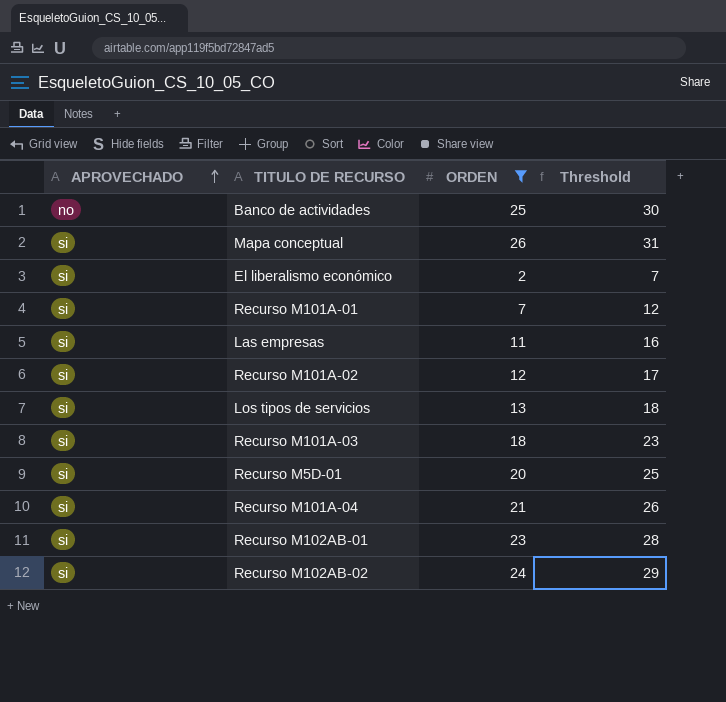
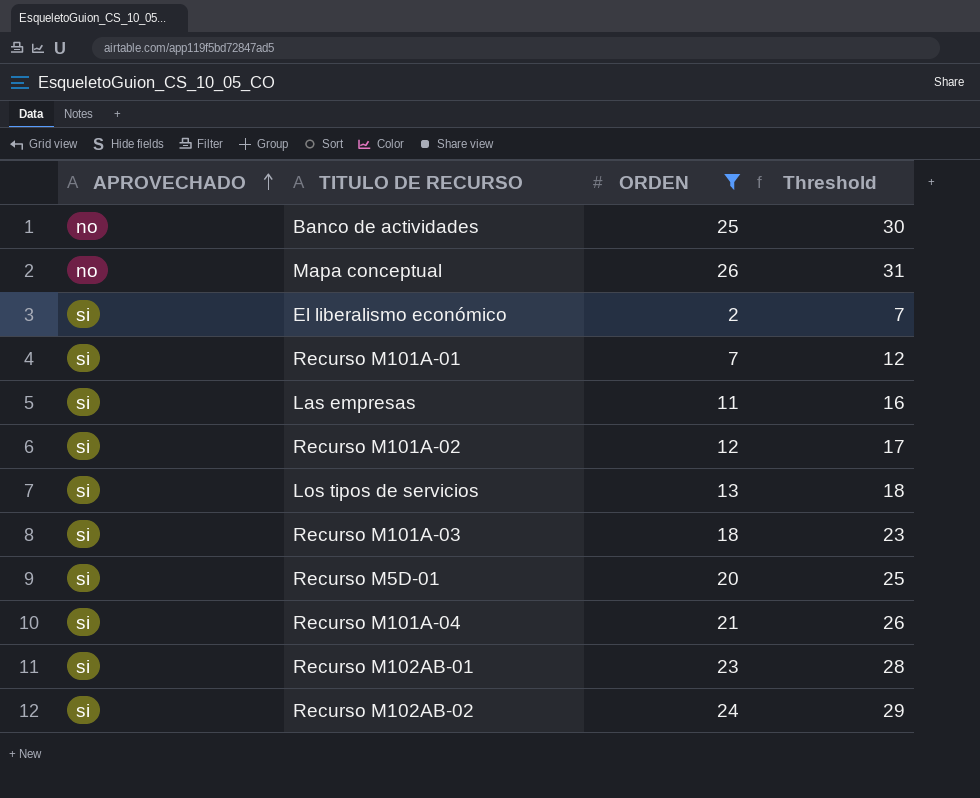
Mapa conceptual | APROVECHADO: si -> no

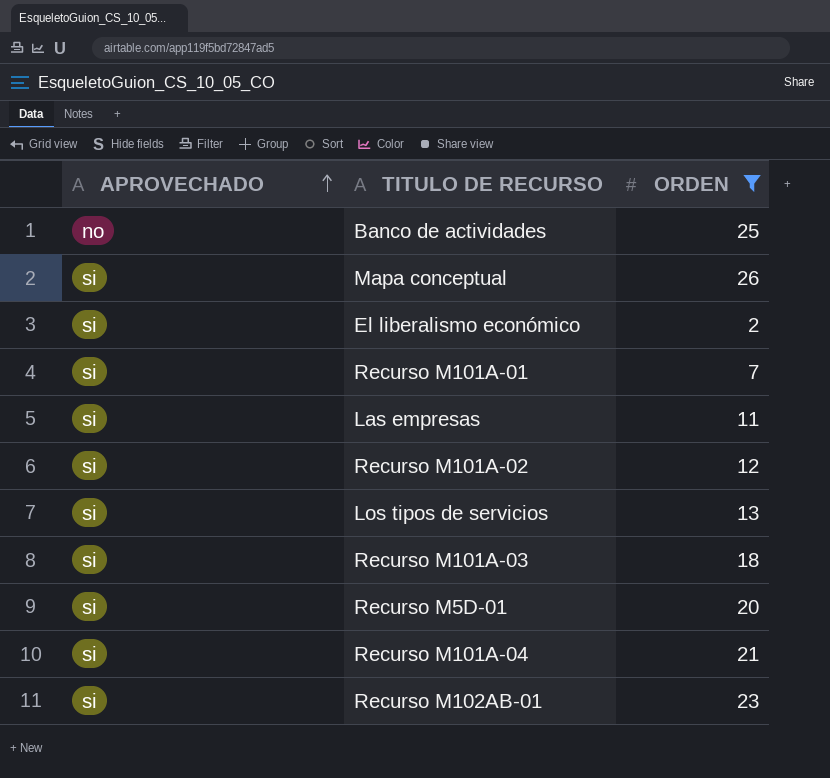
column Threshold | formula: [ORDEN] + 5 -> none
row Recurso M102AB-02: si | 24 | 29 -> none
Mapa conceptual | APROVECHADO: no -> si

